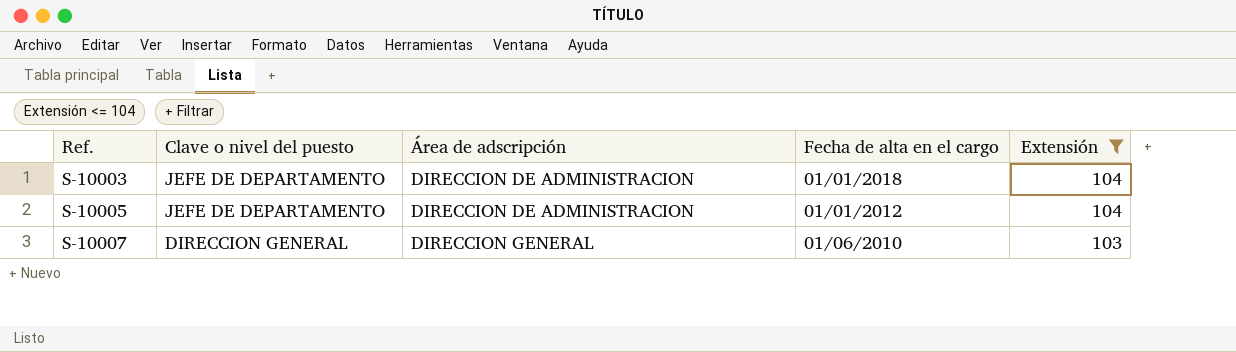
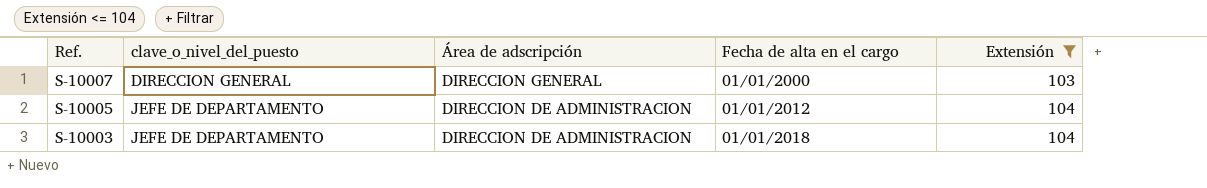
row order: Ref. ascending -> Ref. descending
column name: Clave o nivel del puesto -> clave_o_nivel_del_puesto
S-10007 | Fecha de alta en el cargo: 01/06/2010 -> 01/01/2000

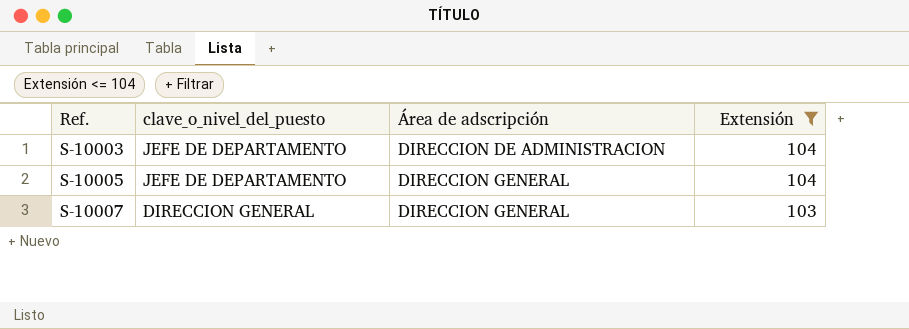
row order: Ref. descending -> Ref. ascending
column Fecha de alta en el cargo | position: 4 -> none
S-10005 | Área de adscripción: DIRECCION DE ADMINISTRACION -> DIRECCION GENERAL

